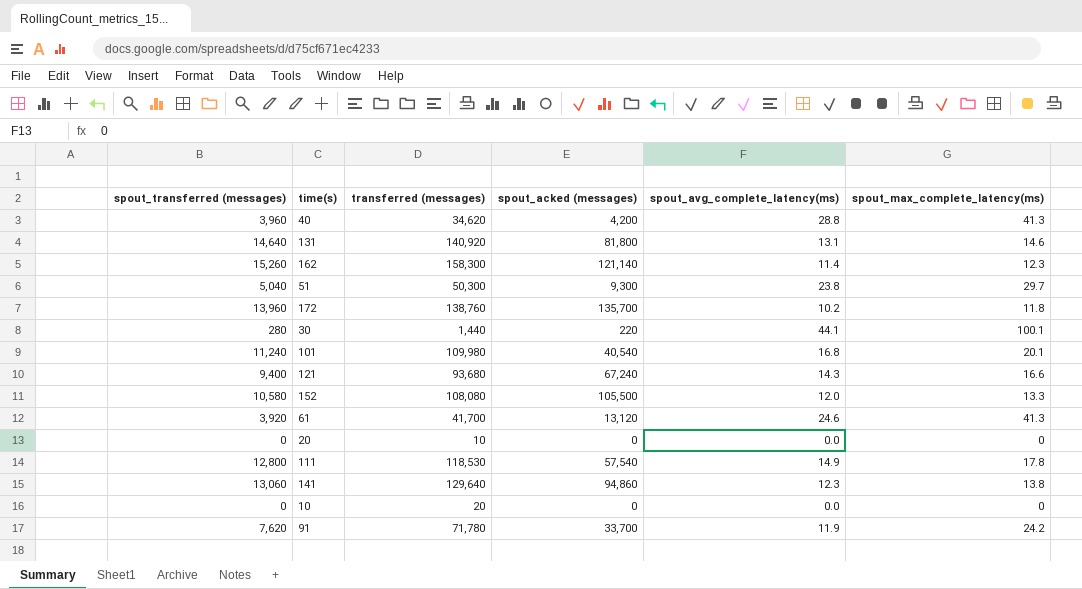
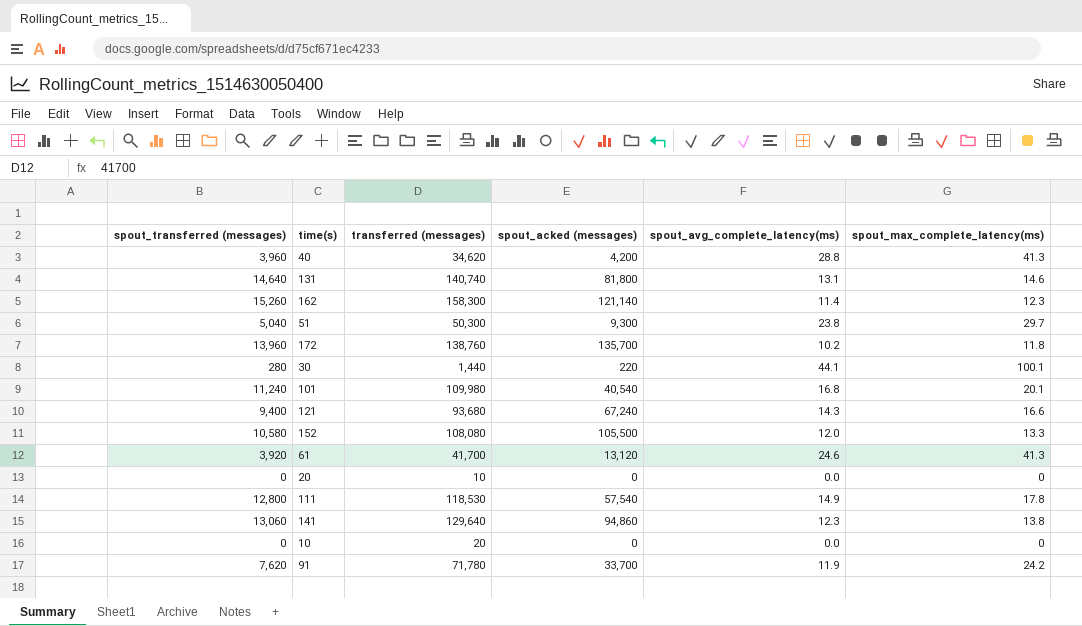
131 | transferred (messages): 140,920 -> 140,740

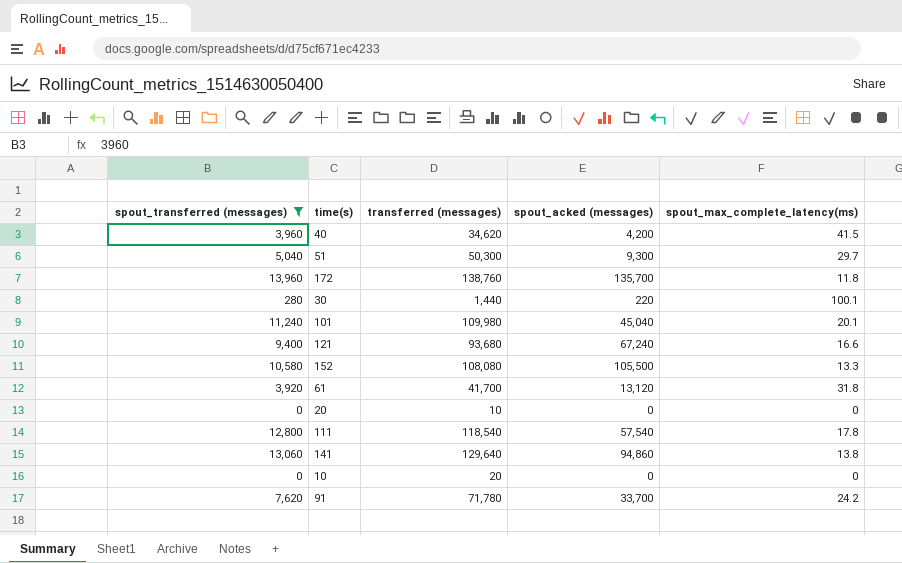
filter: none -> spout_transferred (messages) <= 13,960
column spout_avg_complete_latency(ms) | position: 5 -> none
40 | spout_max_complete_latency(ms): 41.3 -> 41.5
101 | spout_acked (messages): 40,540 -> 45,040
61 | spout_max_complete_latency(ms): 41.3 -> 31.8
111 | transferred (messages): 118,530 -> 118,540

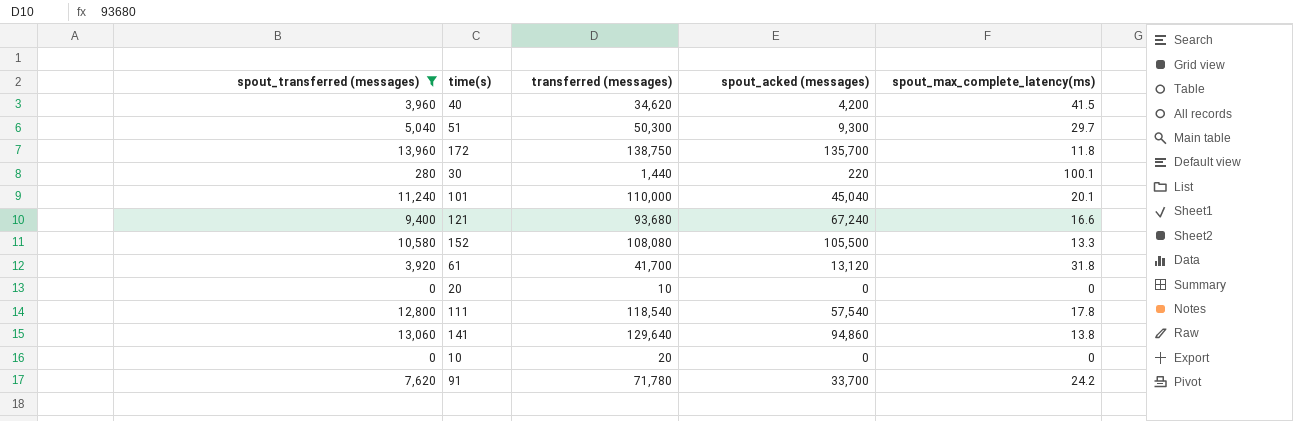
172 | transferred (messages): 138,760 -> 138,750
101 | transferred (messages): 109,980 -> 110,000

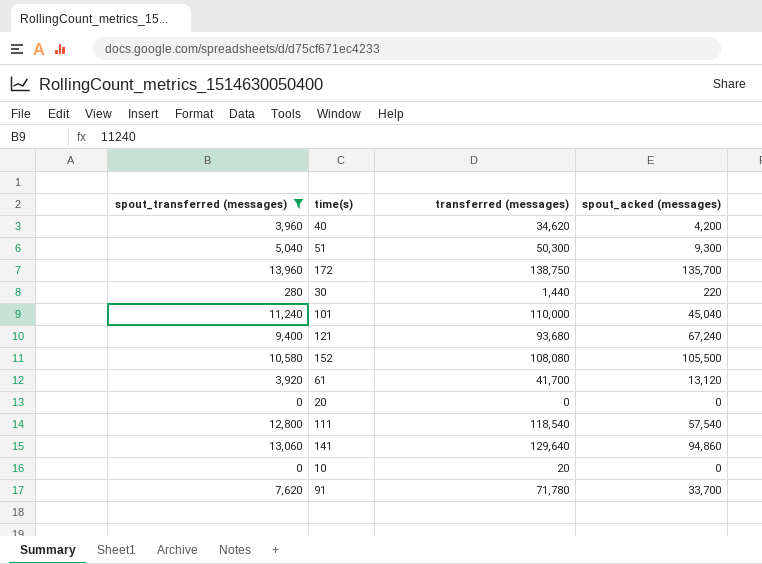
column spout_max_complete_latency(ms) | position: 5 -> none
20 | transferred (messages): 10 -> 0

